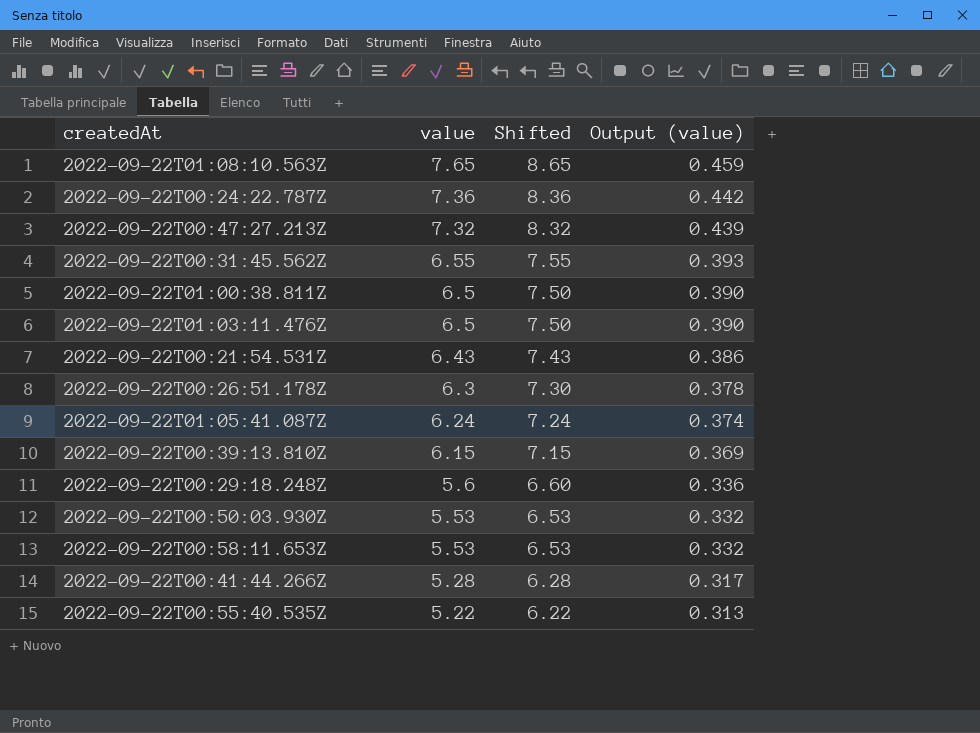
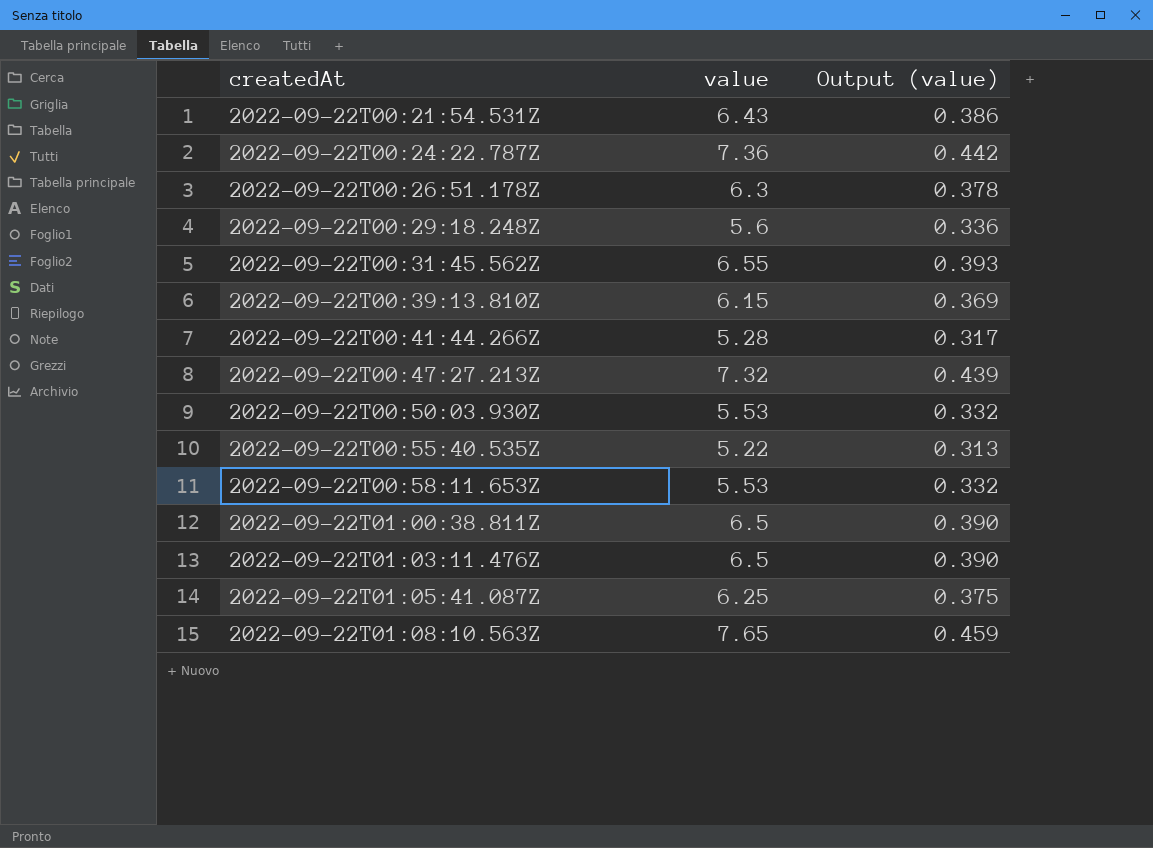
row order: value descending -> createdAt ascending
column Shifted | formula: [value] + 1 -> none
2022-09-22T01:05:41.087Z | value: 6.24 -> 6.25
2022-09-22T01:05:41.087Z | Output (value): 0.374 -> 0.375

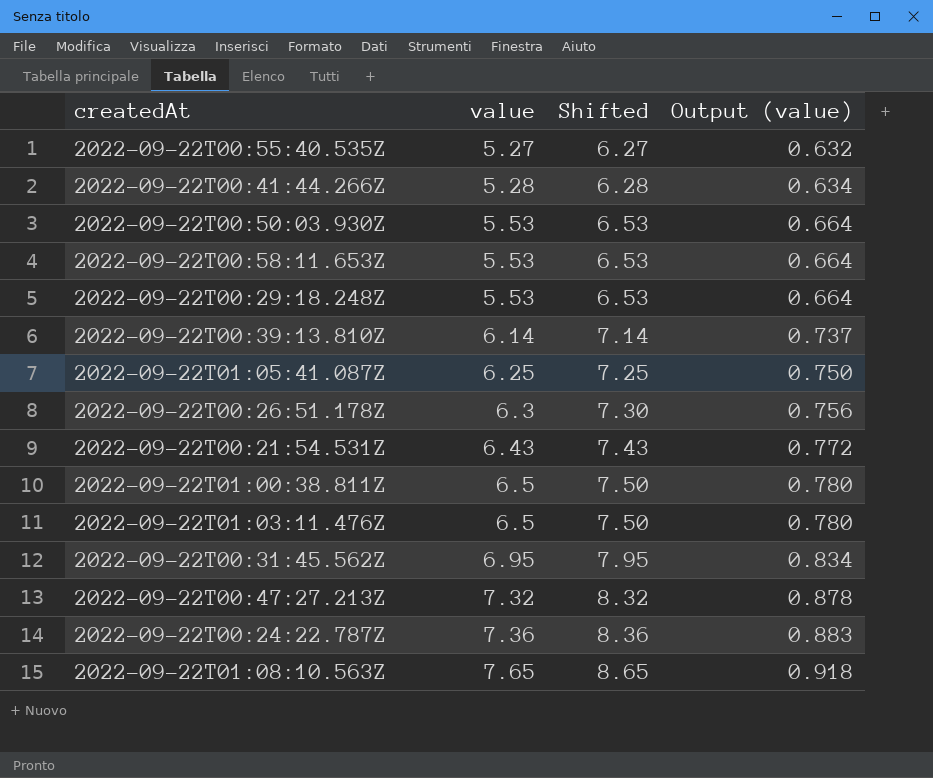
row order: createdAt ascending -> value ascending
column Shifted | formula: none -> [value] + 1
column Output (value) | formula: [value] * 0.06 -> [value] * 0.12
2022-09-22T00:55:40.535Z | value: 5.22 -> 5.27
2022-09-22T00:29:18.248Z | value: 5.6 -> 5.53
2022-09-22T00:39:13.810Z | value: 6.15 -> 6.14
2022-09-22T00:31:45.562Z | value: 6.55 -> 6.95

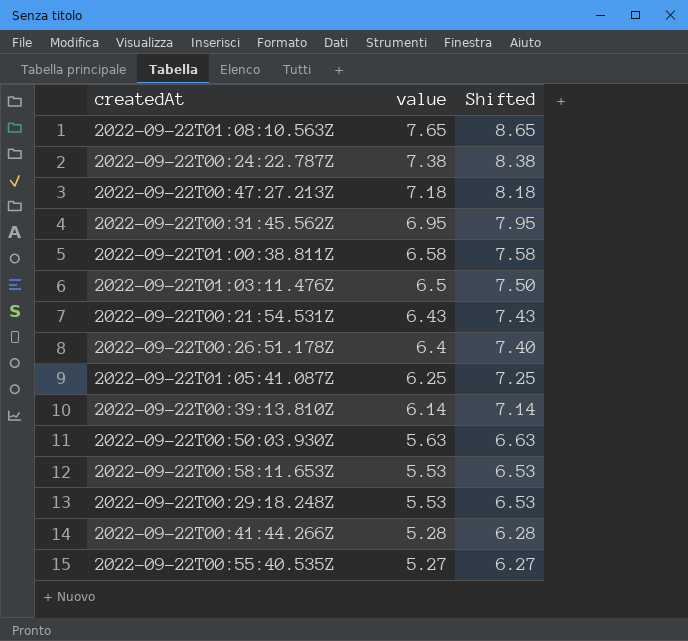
row order: value ascending -> value descending
column Output (value) | formula: [value] * 0.12 -> none
2022-09-22T00:24:22.787Z | value: 7.36 -> 7.38
2022-09-22T00:24:22.787Z | Shifted: 8.36 -> 8.38
2022-09-22T00:47:27.213Z | value: 7.32 -> 7.18
2022-09-22T00:47:27.213Z | Shifted: 8.32 -> 8.18
2022-09-22T01:00:38.811Z | value: 6.5 -> 6.58
2022-09-22T01:00:38.811Z | Shifted: 7.50 -> 7.58
2022-09-22T00:26:51.178Z | value: 6.3 -> 6.4
2022-09-22T00:26:51.178Z | Shifted: 7.30 -> 7.40
2022-09-22T00:50:03.930Z | value: 5.53 -> 5.63
2022-09-22T00:50:03.930Z | Shifted: 6.53 -> 6.63

